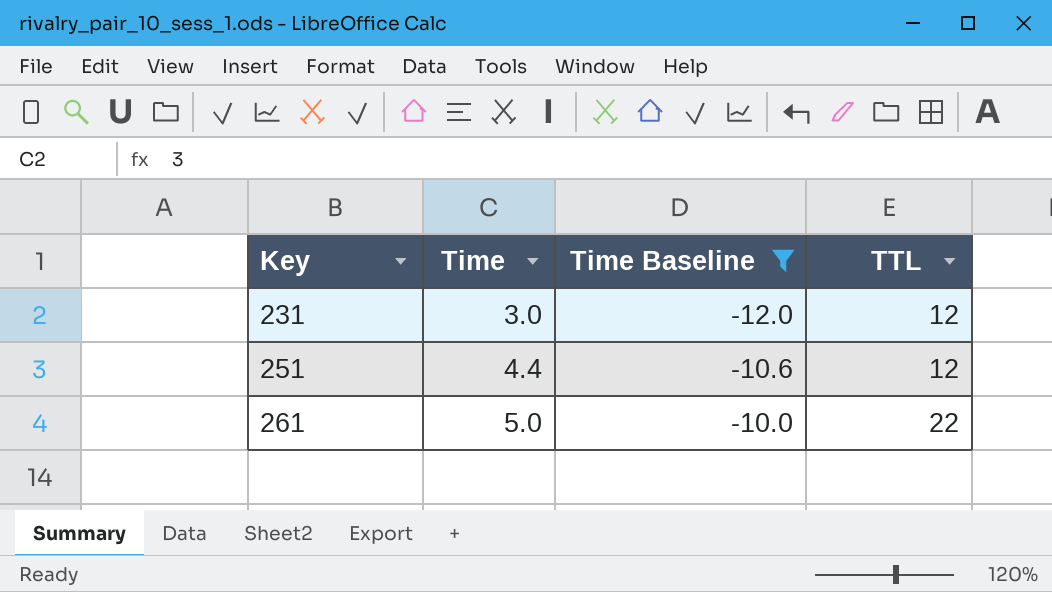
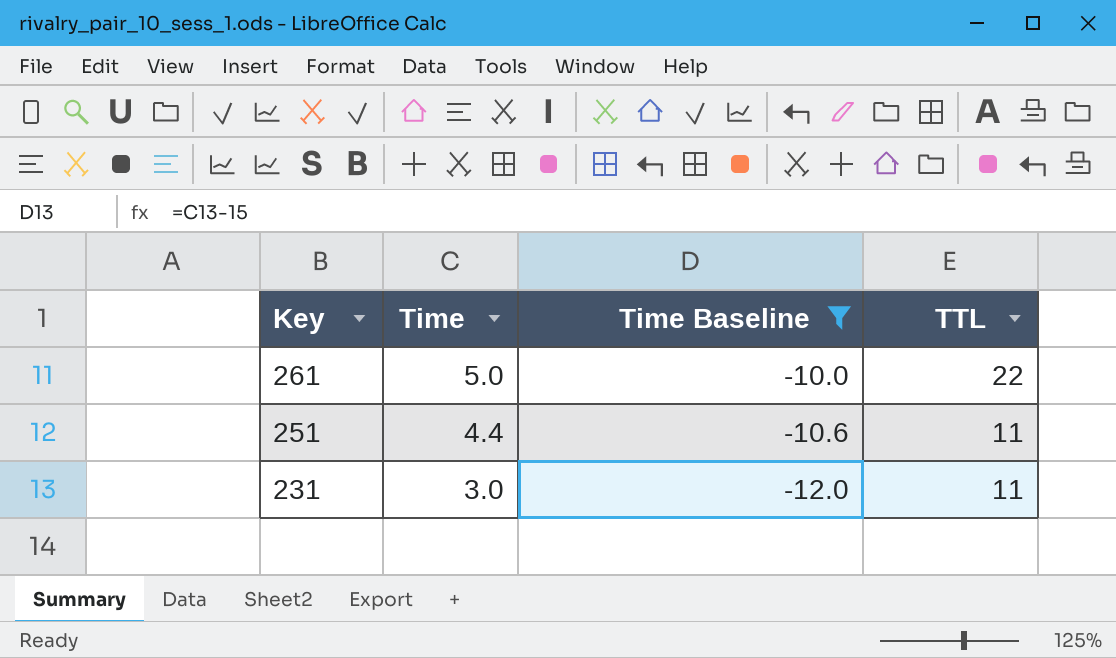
row order: Key ascending -> Key descending
251 | TTL: 12 -> 11
231 | TTL: 12 -> 11

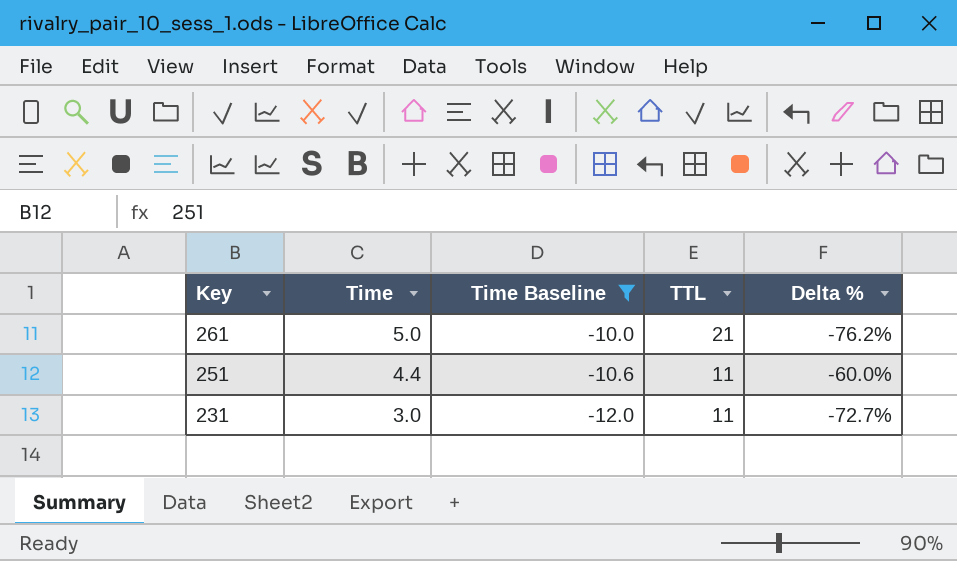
column Delta % | formula: none -> ([Time] - [TTL]) / [TTL]
261 | TTL: 22 -> 21

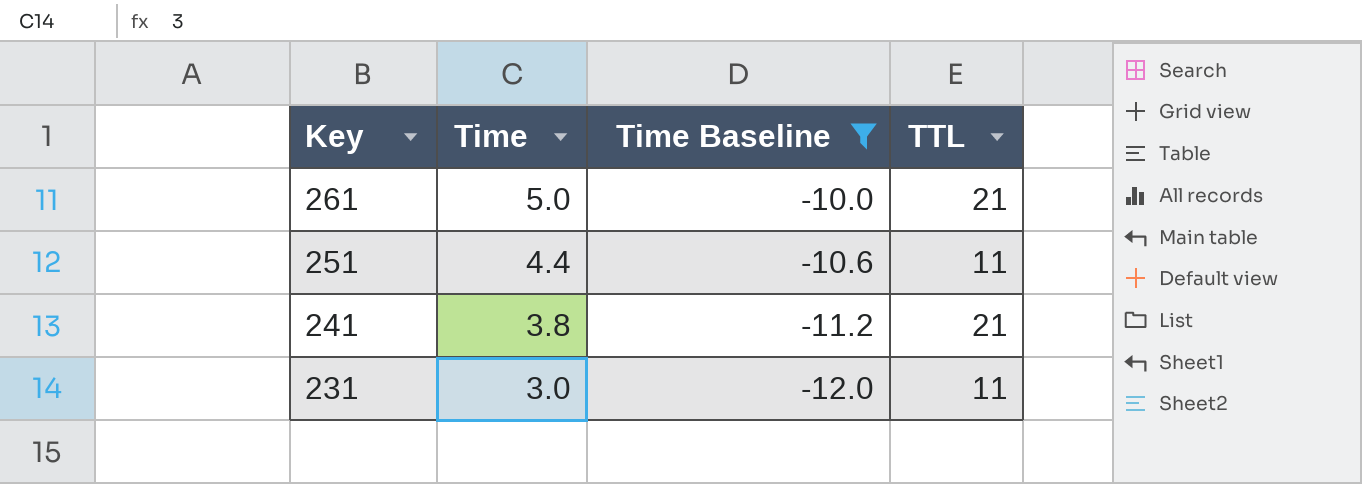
column Delta % | formula: ([Time] - [TTL]) / [TTL] -> none
row 241: none -> 3.8 | -11.2 | 21

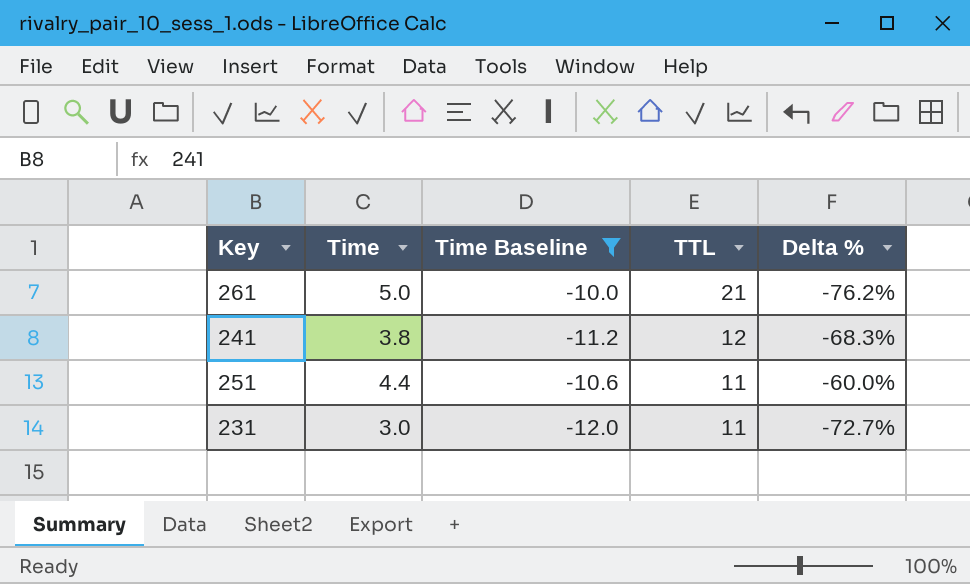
row order: Key descending -> TTL descending
column Delta % | formula: none -> ([Time] - [TTL]) / [TTL]
241 | TTL: 21 -> 12

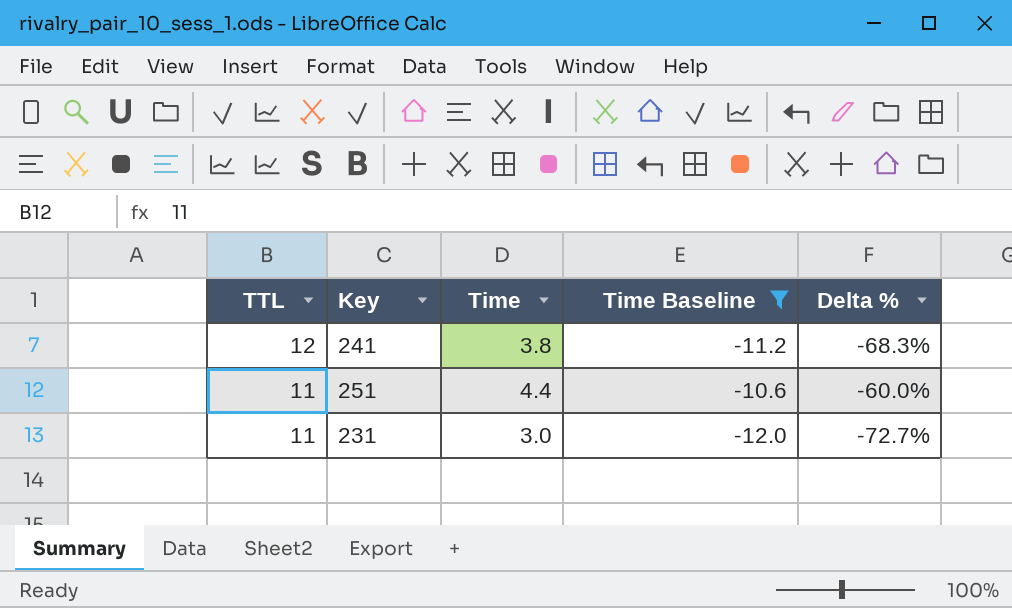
column TTL | position: 4 -> 1
row 261: 5.0 | -10.0 | 21 | -76.2% -> none

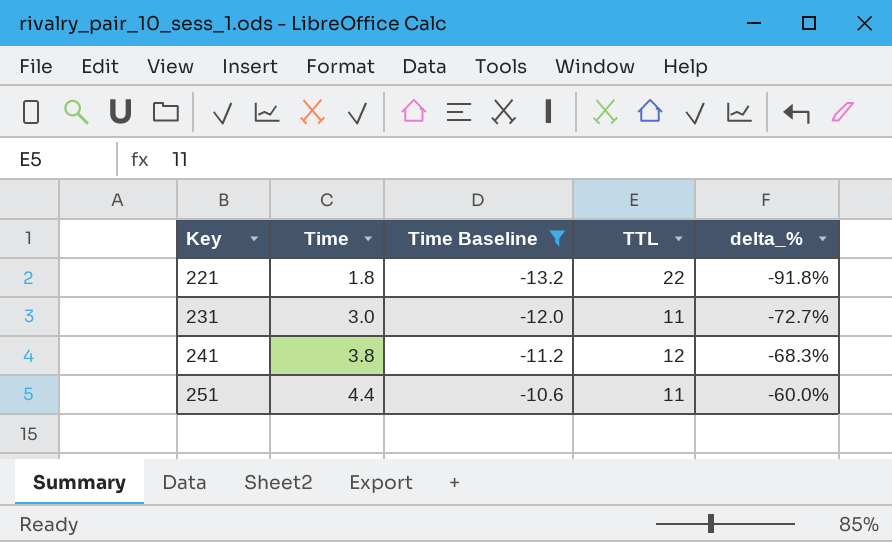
row order: TTL descending -> Key ascending
column TTL | position: 1 -> 4
column name: Delta % -> delta_%
row 221: none -> 1.8 | -13.2 | 22 | -91.8%

